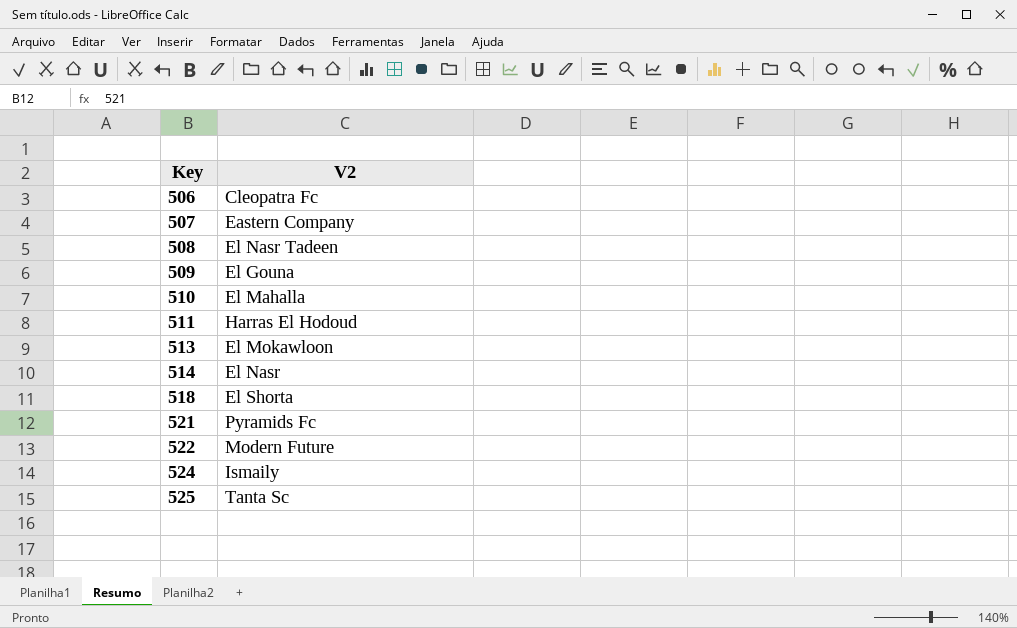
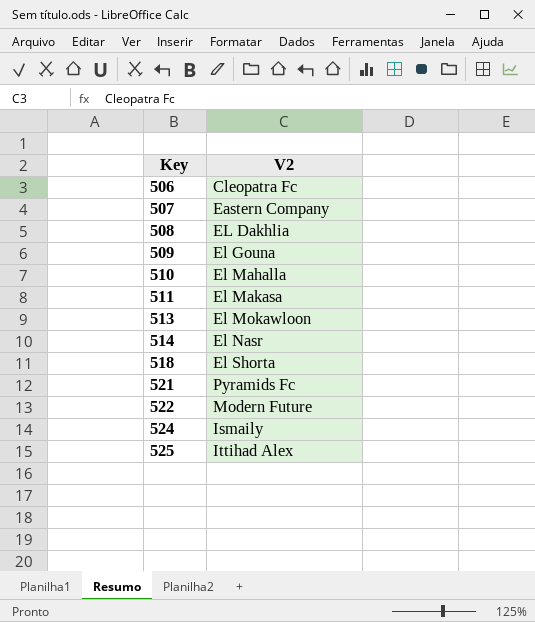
508 | V2: El Nasr Tadeen -> EL Dakhlia
511 | V2: Harras El Hodoud -> El Makasa
525 | V2: Tanta Sc -> Ittihad Alex

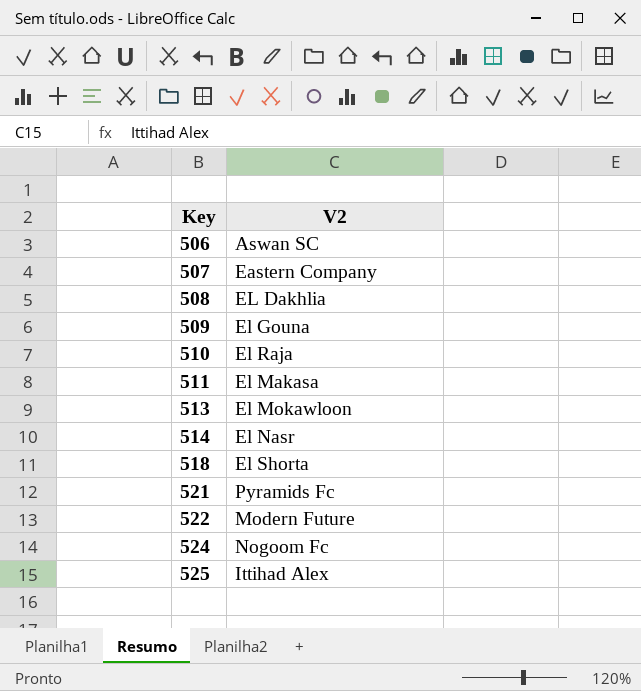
506 | V2: Cleopatra Fc -> Aswan SC
510 | V2: El Mahalla -> El Raja
524 | V2: Ismaily -> Nogoom Fc

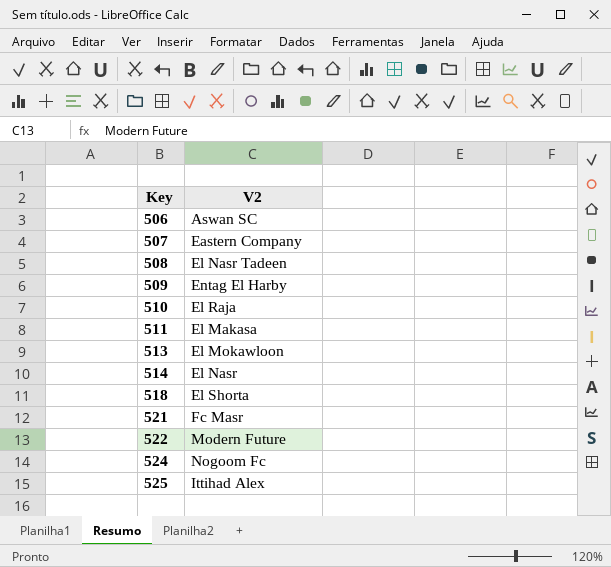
508 | V2: EL Dakhlia -> El Nasr Tadeen
509 | V2: El Gouna -> Entag El Harby
521 | V2: Pyramids Fc -> Fc Masr

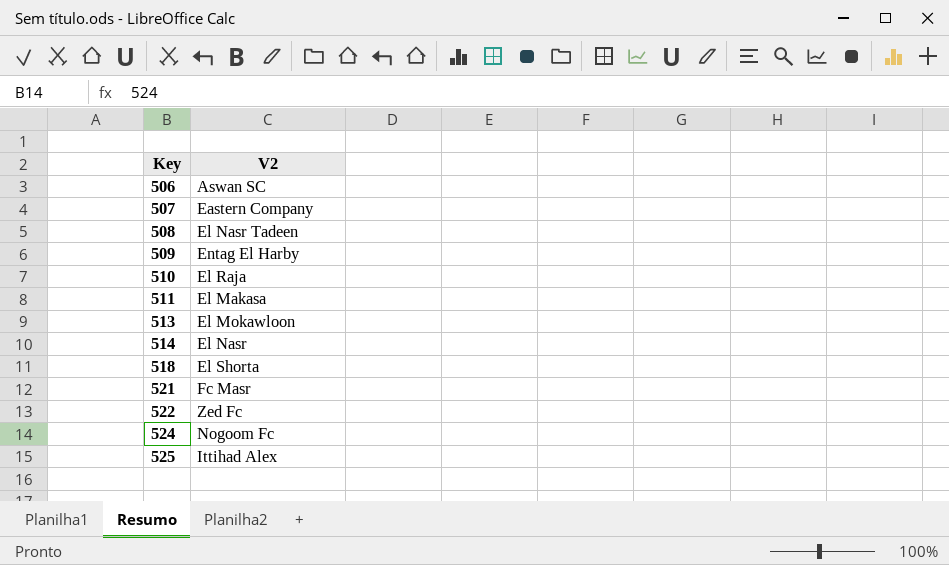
522 | V2: Modern Future -> Zed Fc

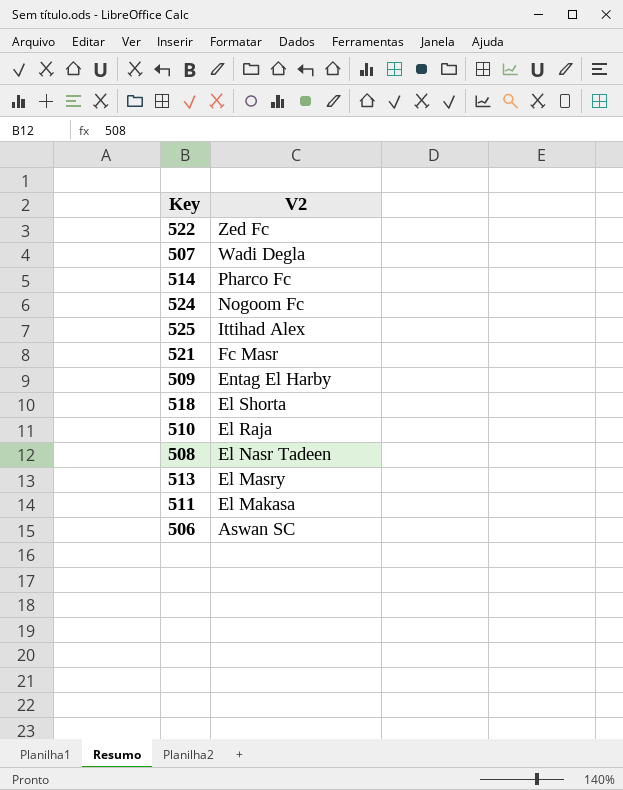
row order: Key ascending -> V2 descending
507 | V2: Eastern Company -> Wadi Degla
514 | V2: El Nasr -> Pharco Fc
513 | V2: El Mokawloon -> El Masry

